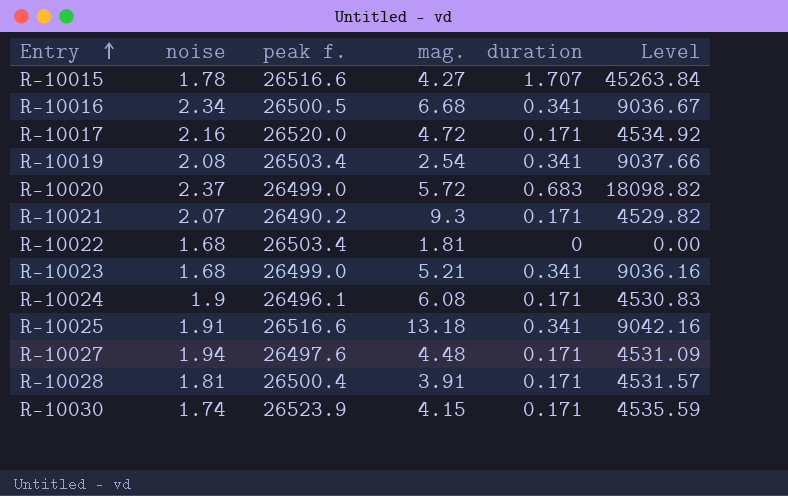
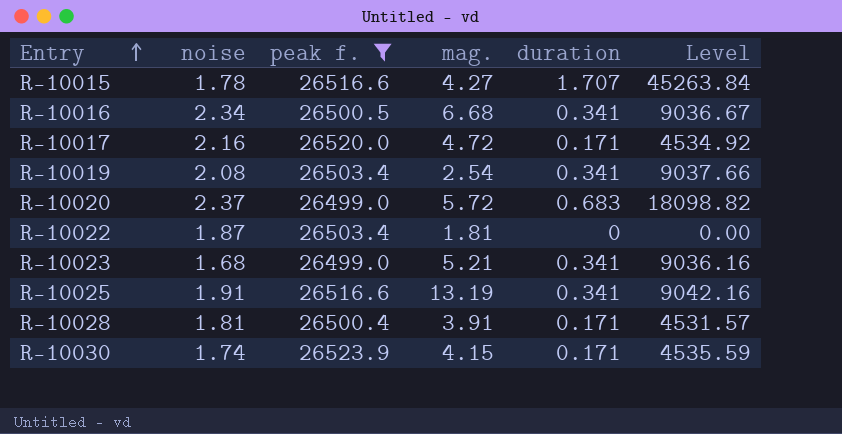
filter: none -> peak f. >= 26499.0
R-10022 | noise: 1.68 -> 1.87
R-10025 | mag.: 13.18 -> 13.19

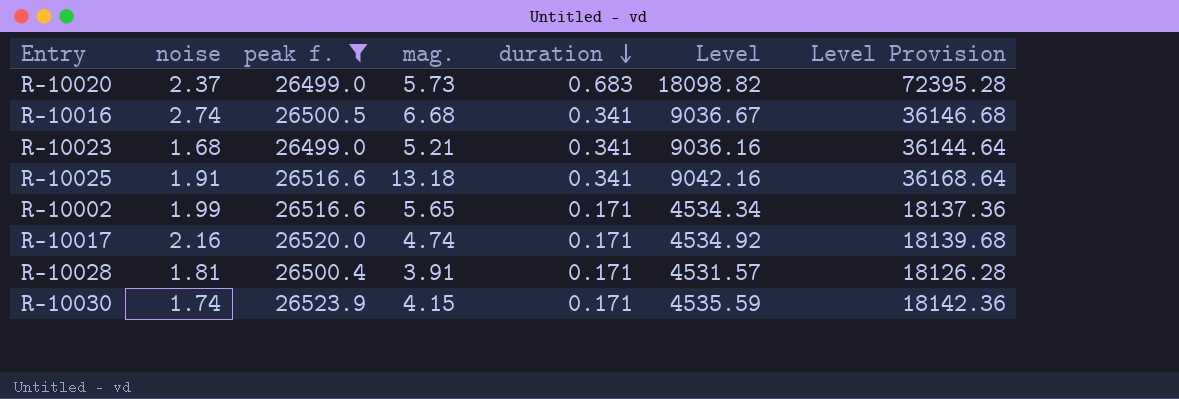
row order: Entry ascending -> duration descending
column Level Provision | formula: none -> [Level] * 4
row R-10015: 1.78 | 26516.6 | 4.27 | 1.707 | 45263.84 -> none
row R-10019: 2.08 | 26503.4 | 2.54 | 0.341 | 9037.66 -> none
row R-10022: 1.87 | 26503.4 | 1.81 | 0 | 0.00 -> none
R-10020 | mag.: 5.72 -> 5.73
R-10016 | noise: 2.34 -> 2.74
R-10025 | mag.: 13.19 -> 13.18
row R-10002: none -> 1.99 | 26516.6 | 5.65 | 0.171 | 4534.34 | 18137.36
R-10017 | mag.: 4.72 -> 4.74

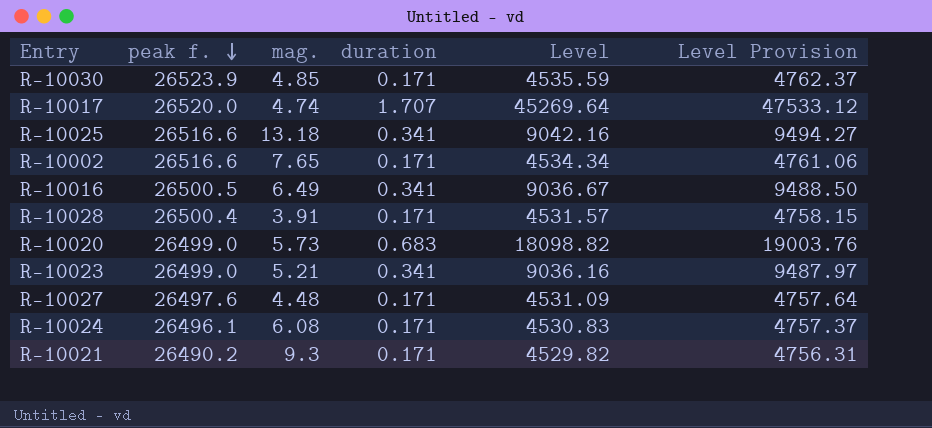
filter: peak f. >= 26499.0 -> none
row order: duration descending -> peak f. descending
column noise | position: 2 -> none
column Level Provision | formula: [Level] * 4 -> [Level] * 1.05
R-10030 | mag.: 4.15 -> 4.85
R-10017 | duration: 0.171 -> 1.707
R-10017 | Level: 4534.92 -> 45269.64
R-10002 | mag.: 5.65 -> 7.65
R-10016 | mag.: 6.68 -> 6.49

